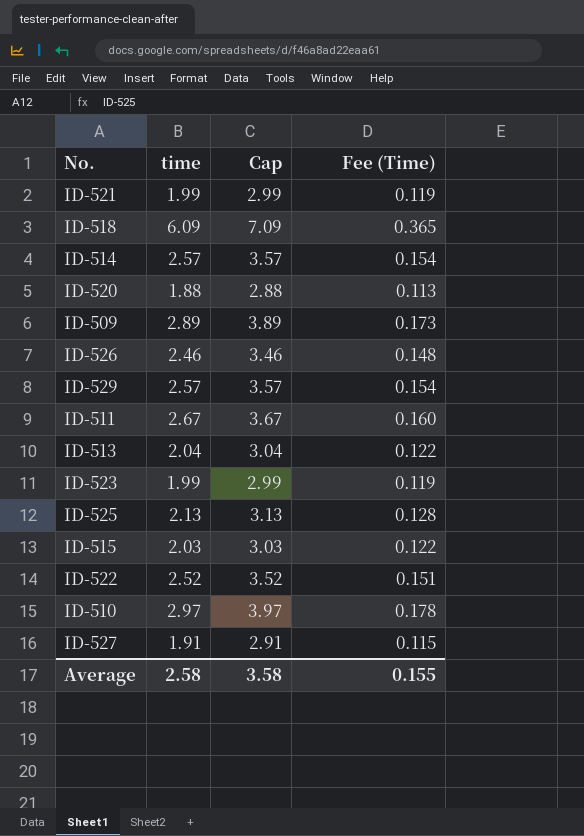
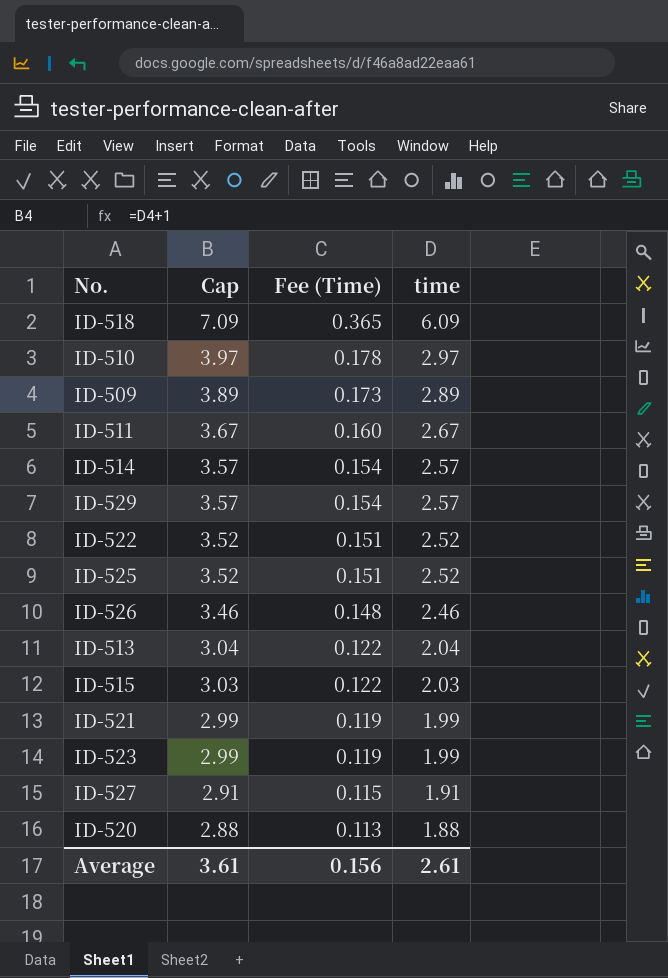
row order: none -> Cap descending
column time | position: 2 -> 4
ID-525 | Cap: 3.13 -> 3.52
ID-525 | Fee (Time): 0.128 -> 0.151
ID-525 | time: 2.13 -> 2.52
Average | Cap: 3.58 -> 3.61
Average | Fee (Time): 0.155 -> 0.156
Average | time: 2.58 -> 2.61

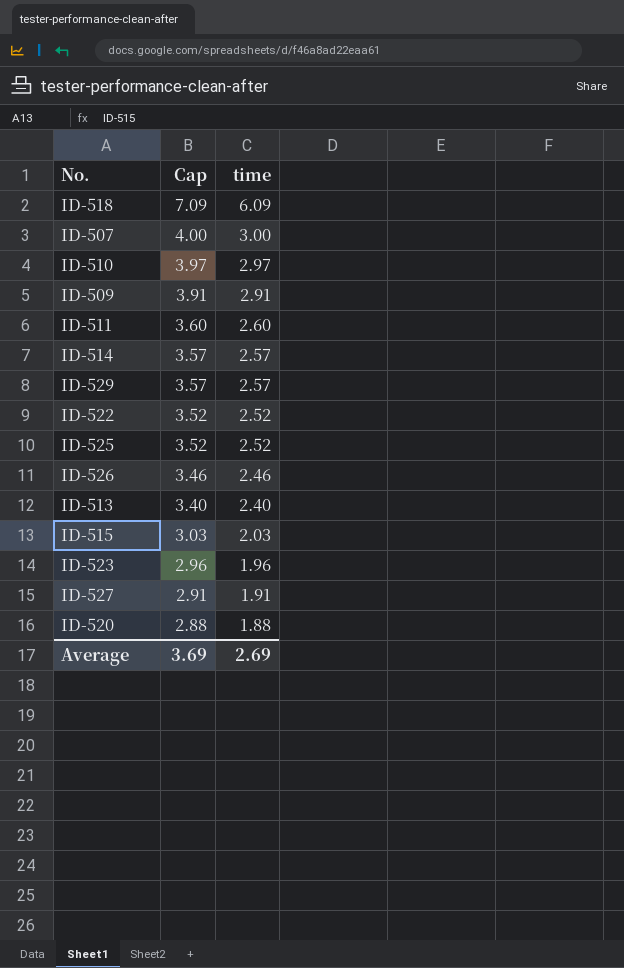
column Fee (Time) | formula: [time] * 0.06 -> none
row ID-521: 2.99 | 0.119 | 1.99 -> none
row ID-507: none -> 4.00 | 3.00
ID-509 | Cap: 3.89 -> 3.91
ID-509 | time: 2.89 -> 2.91
ID-511 | Cap: 3.67 -> 3.60
ID-511 | time: 2.67 -> 2.60
ID-513 | Cap: 3.04 -> 3.40
ID-513 | time: 2.04 -> 2.40
ID-523 | Cap: 2.99 -> 2.96
ID-523 | time: 1.99 -> 1.96
Average | Cap: 3.61 -> 3.69
Average | time: 2.61 -> 2.69

